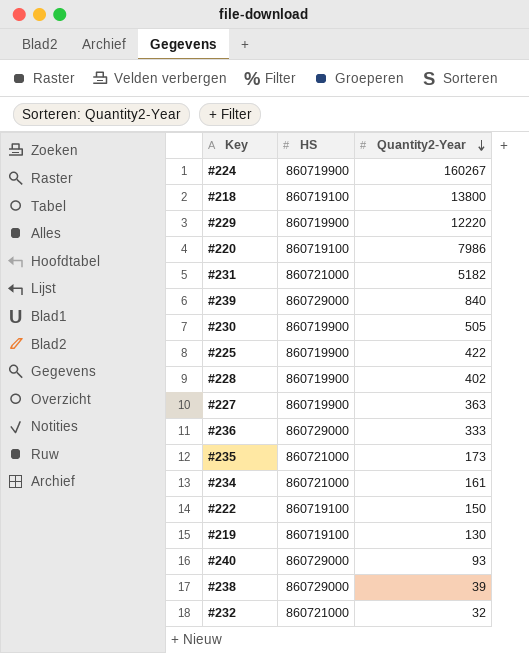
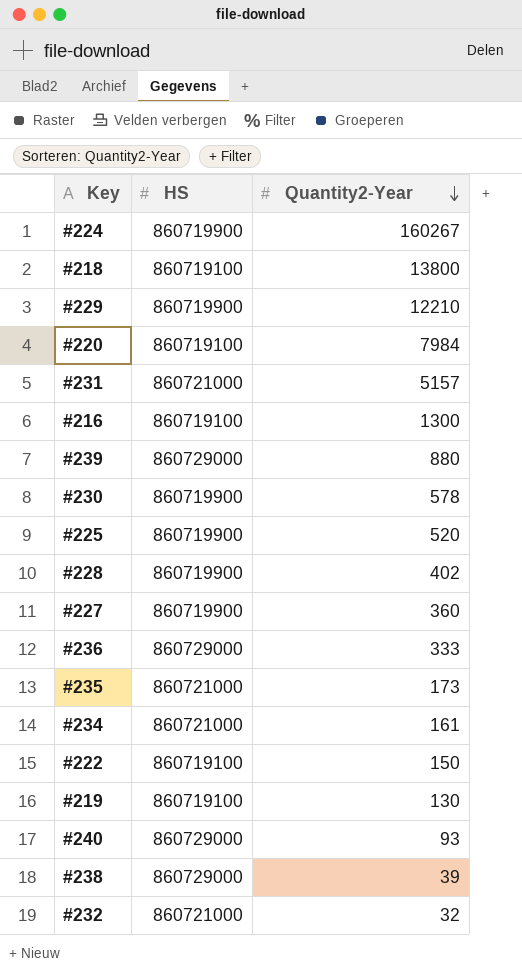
#229 | Quantity2-Year: 12220 -> 12210
#220 | Quantity2-Year: 7986 -> 7984
#231 | Quantity2-Year: 5182 -> 5157
row #216: none -> 860719100 | 1300
#239 | Quantity2-Year: 840 -> 880
#230 | Quantity2-Year: 505 -> 578
#225 | Quantity2-Year: 422 -> 520
#227 | Quantity2-Year: 363 -> 360

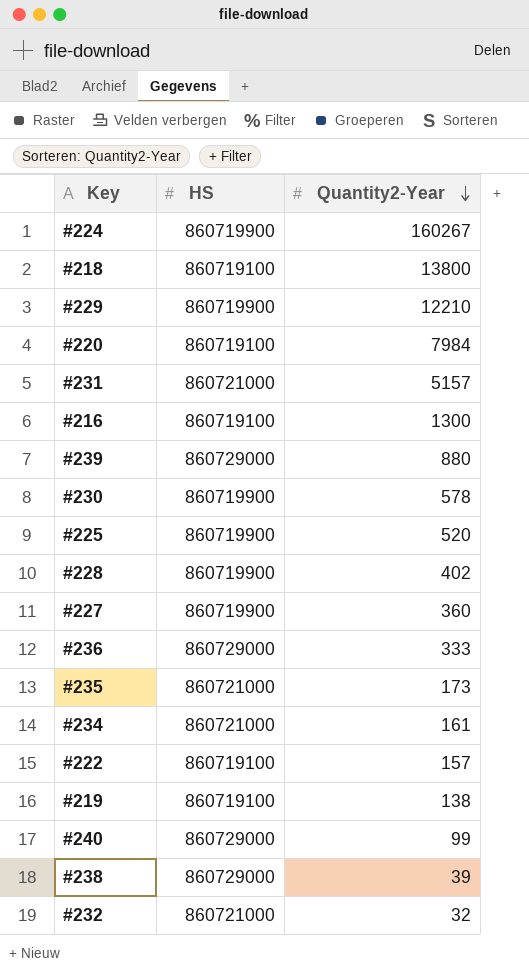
#222 | Quantity2-Year: 150 -> 157
#219 | Quantity2-Year: 130 -> 138
#240 | Quantity2-Year: 93 -> 99

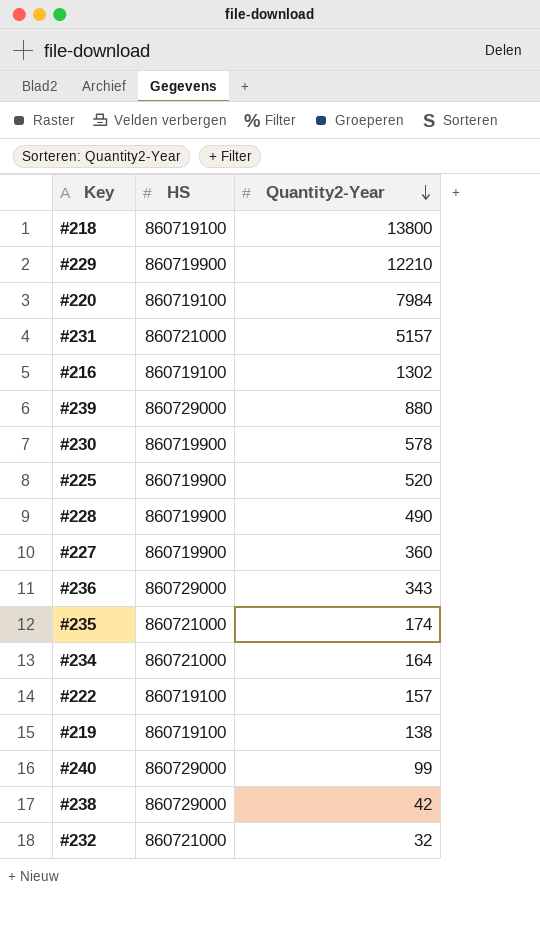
row #224: 860719900 | 160267 -> none
#216 | Quantity2-Year: 1300 -> 1302
#228 | Quantity2-Year: 402 -> 490
#236 | Quantity2-Year: 333 -> 343
#235 | Quantity2-Year: 173 -> 174
#234 | Quantity2-Year: 161 -> 164
#238 | Quantity2-Year: 39 -> 42

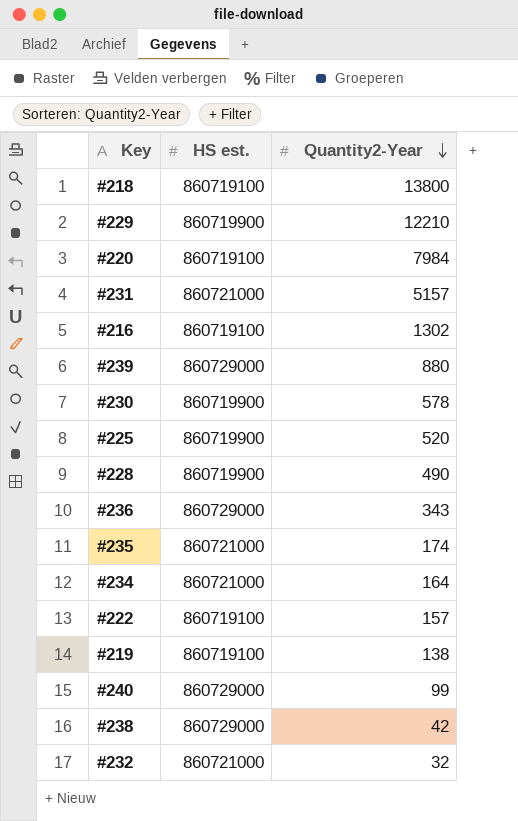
column name: HS -> HS est.
row #227: 860719900 | 360 -> none

